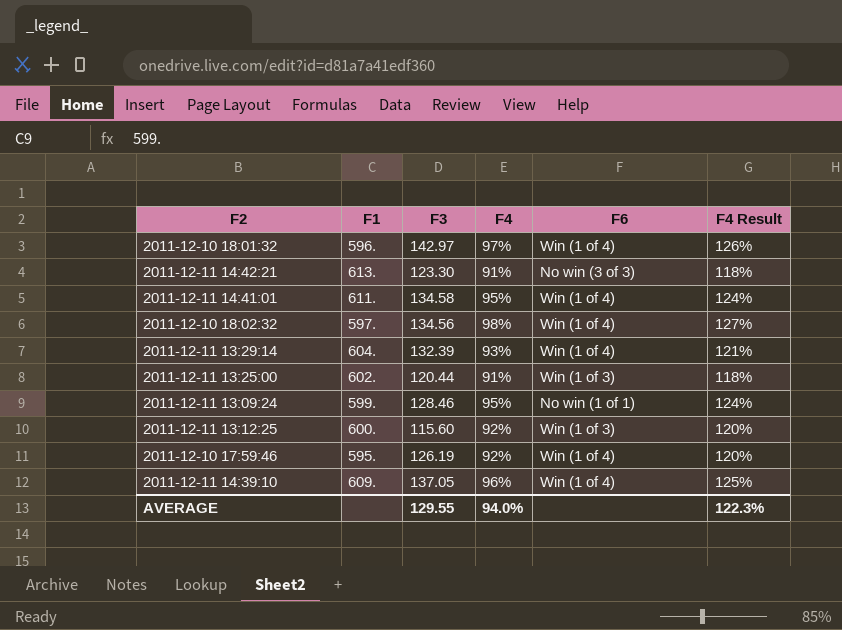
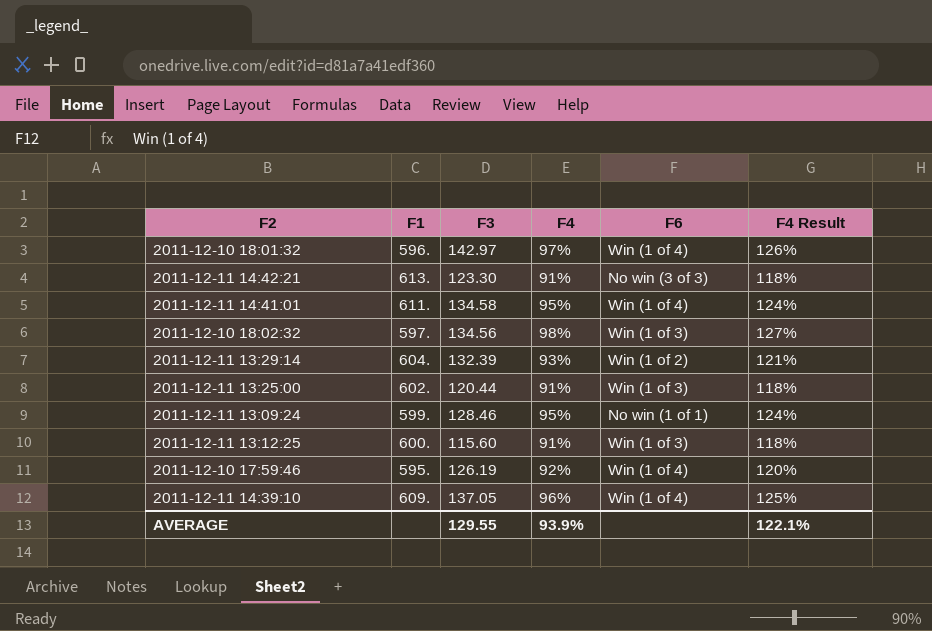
2011-12-10 18:02:32 | F6: Win (1 of 4) -> Win (1 of 3)
2011-12-11 13:29:14 | F6: Win (1 of 4) -> Win (1 of 2)
2011-12-11 13:12:25 | F4: 92% -> 91%
2011-12-11 13:12:25 | F4 Result: 120% -> 118%
AVERAGE | F4: 94.0% -> 93.9%
AVERAGE | F4 Result: 122.3% -> 122.1%

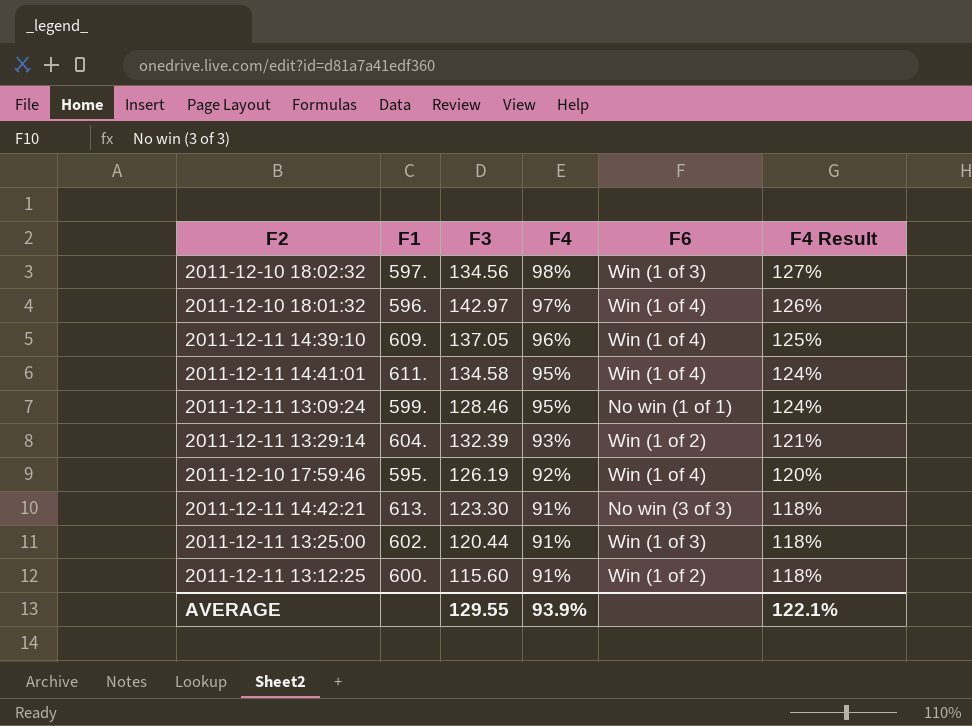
row order: none -> F4 descending
2011-12-11 13:12:25 | F6: Win (1 of 3) -> Win (1 of 2)

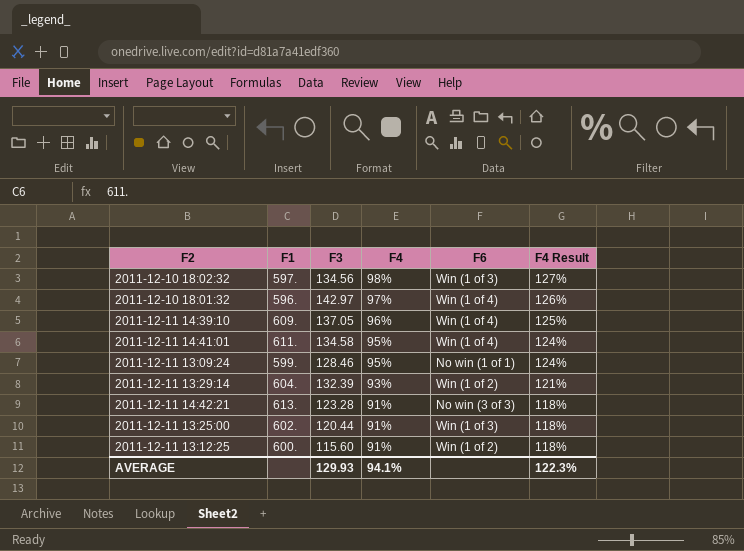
row 2011-12-10 17:59:46: 595. | 126.19 | 92% | Win (1 of 4) | 120% -> none
2011-12-11 14:42:21 | F3: 123.30 -> 123.28
AVERAGE | F3: 129.55 -> 129.93
AVERAGE | F4: 93.9% -> 94.1%
AVERAGE | F4 Result: 122.1% -> 122.3%

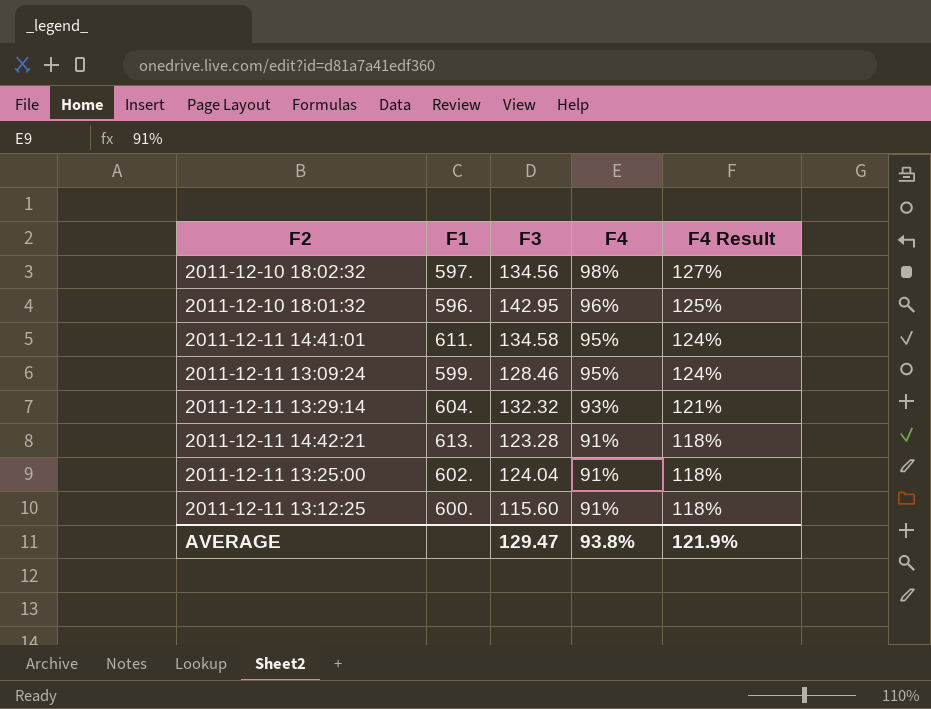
column F6 | position: 5 -> none
row 2011-12-11 14:39:10: 609. | 137.05 | 96% | Win (1 of 4) | 125% -> none
2011-12-10 18:01:32 | F3: 142.97 -> 142.95
2011-12-10 18:01:32 | F4: 97% -> 96%
2011-12-10 18:01:32 | F4 Result: 126% -> 125%
2011-12-11 13:29:14 | F3: 132.39 -> 132.32
2011-12-11 13:25:00 | F3: 120.44 -> 124.04
AVERAGE | F3: 129.93 -> 129.47
AVERAGE | F4: 94.1% -> 93.8%
AVERAGE | F4 Result: 122.3% -> 121.9%

